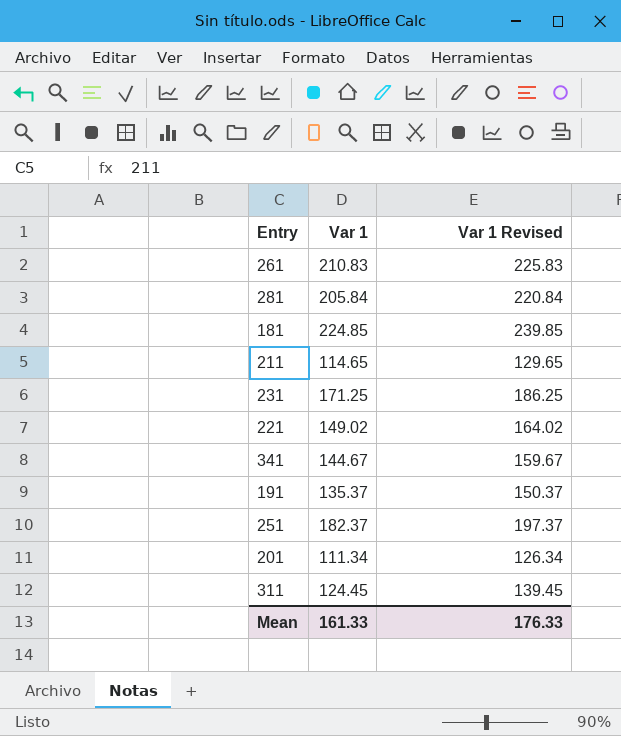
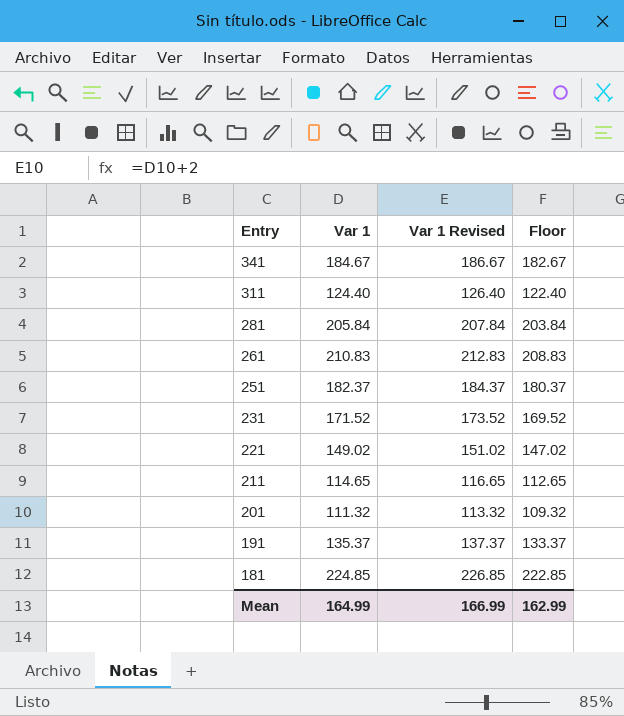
row order: none -> Entry descending
column Var 1 Revised | formula: [Var 1] + 15 -> [Var 1] + 2
column Floor | formula: none -> [Var 1] - 2
341 | Var 1: 144.67 -> 184.67
311 | Var 1: 124.45 -> 124.40
231 | Var 1: 171.25 -> 171.52
201 | Var 1: 111.34 -> 111.32
Mean | Var 1: 161.33 -> 164.99
Mean | Var 1 Revised: 176.33 -> 166.99

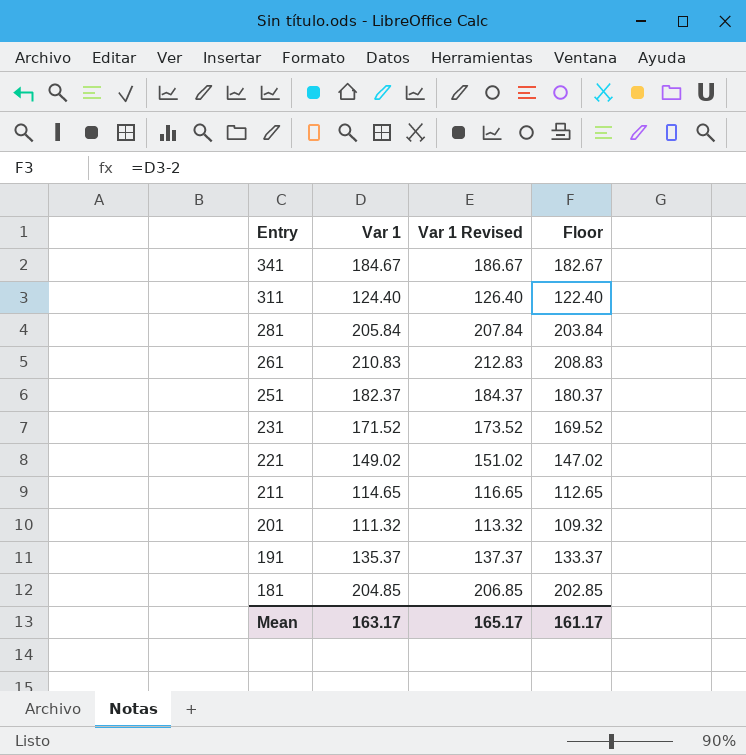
181 | Var 1: 224.85 -> 204.85
181 | Var 1 Revised: 226.85 -> 206.85
181 | Floor: 222.85 -> 202.85
Mean | Var 1: 164.99 -> 163.17
Mean | Var 1 Revised: 166.99 -> 165.17
Mean | Floor: 162.99 -> 161.17

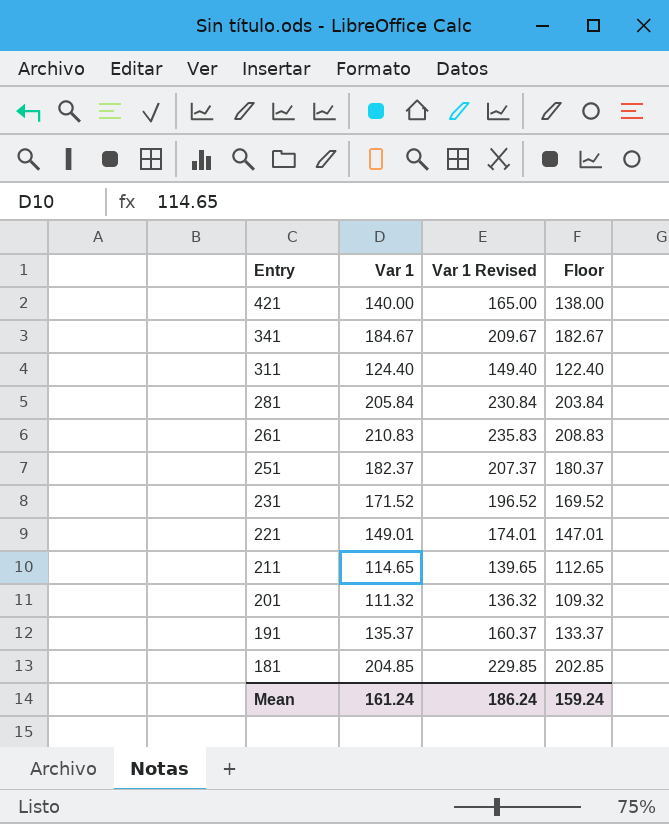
column Var 1 Revised | formula: [Var 1] + 2 -> [Var 1] + 25
row 421: none -> 140.00 | 165.00 | 138.00
221 | Var 1: 149.02 -> 149.01
221 | Floor: 147.02 -> 147.01
Mean | Var 1: 163.17 -> 161.24
Mean | Var 1 Revised: 165.17 -> 186.24
Mean | Floor: 161.17 -> 159.24

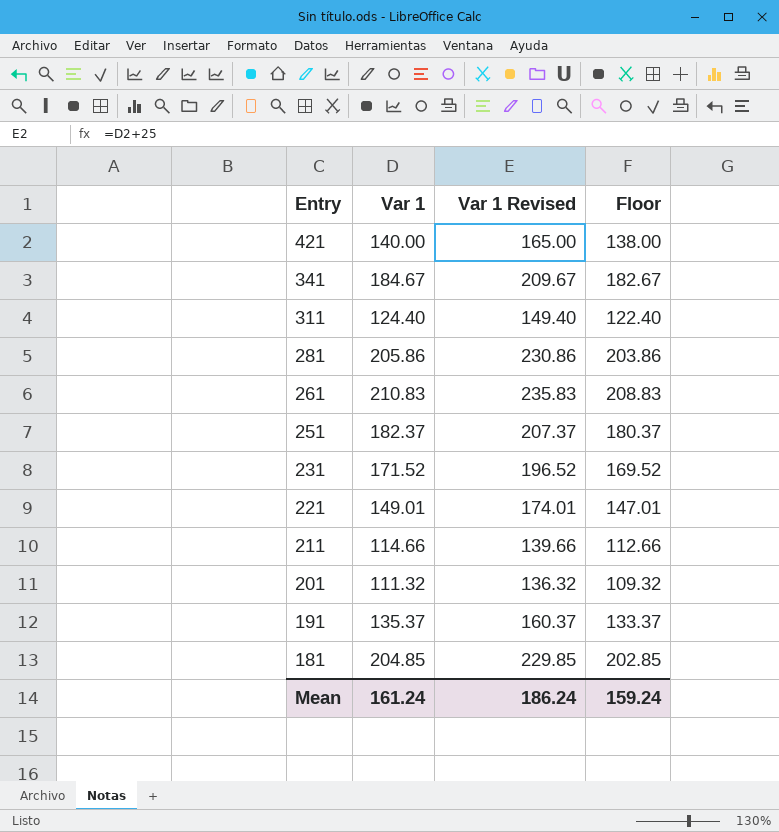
281 | Var 1: 205.84 -> 205.86
281 | Var 1 Revised: 230.84 -> 230.86
281 | Floor: 203.84 -> 203.86
211 | Var 1: 114.65 -> 114.66
211 | Var 1 Revised: 139.65 -> 139.66
211 | Floor: 112.65 -> 112.66

